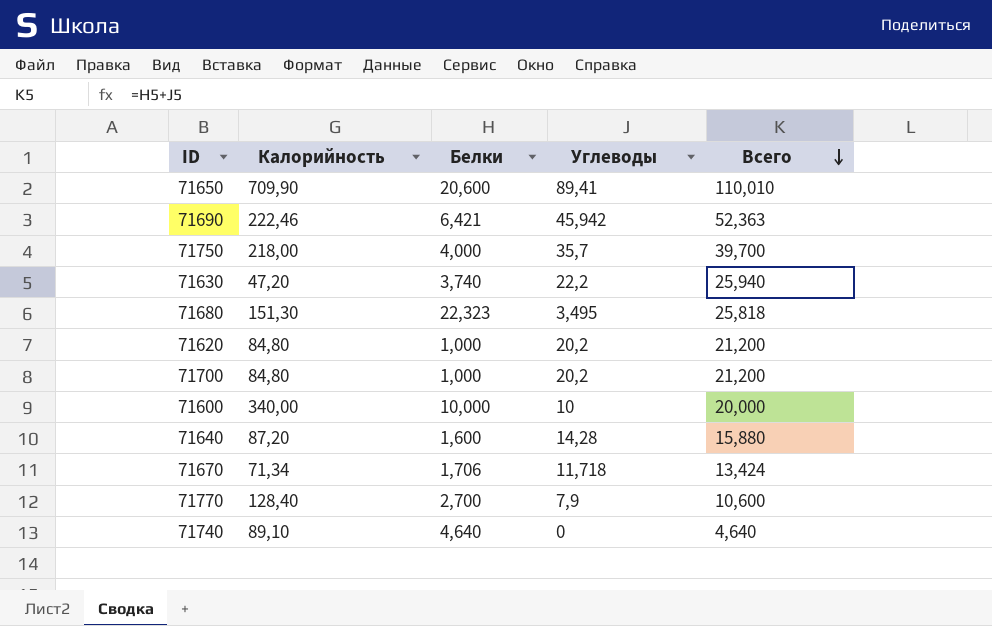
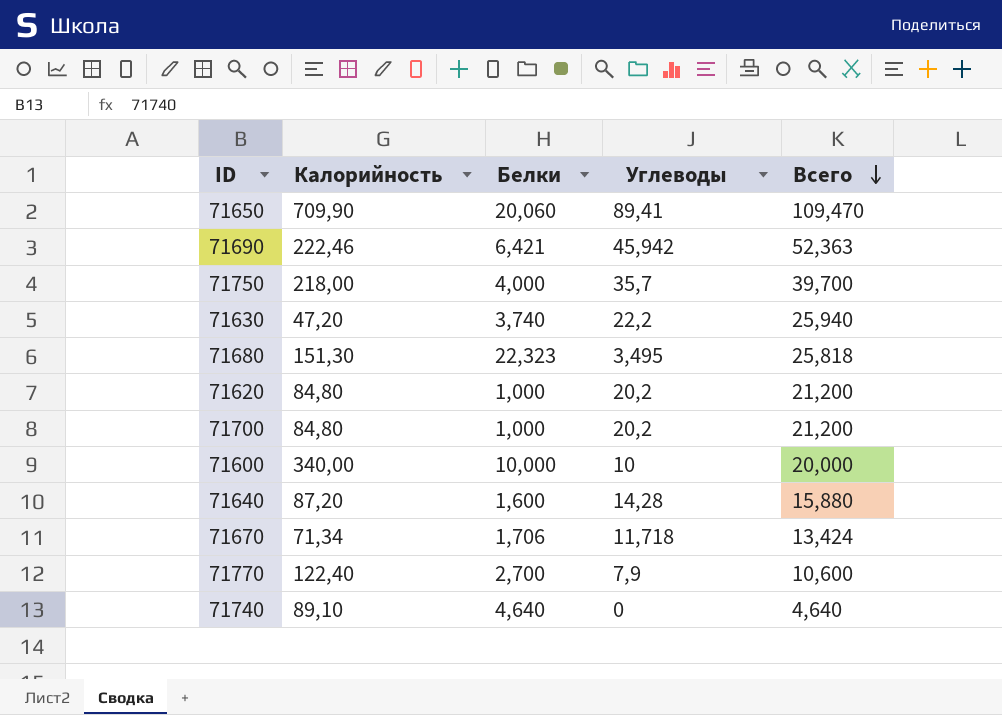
71650 | Белки: 20,600 -> 20,060
71650 | Всего: 110,010 -> 109,470
71770 | Калорийность: 128,40 -> 122,40

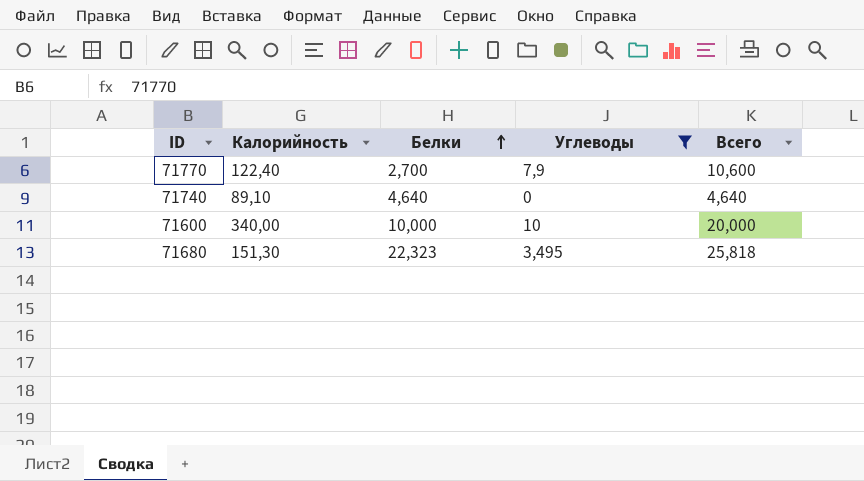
filter: none -> Углеводы <= 10
row order: Всего descending -> Белки ascending

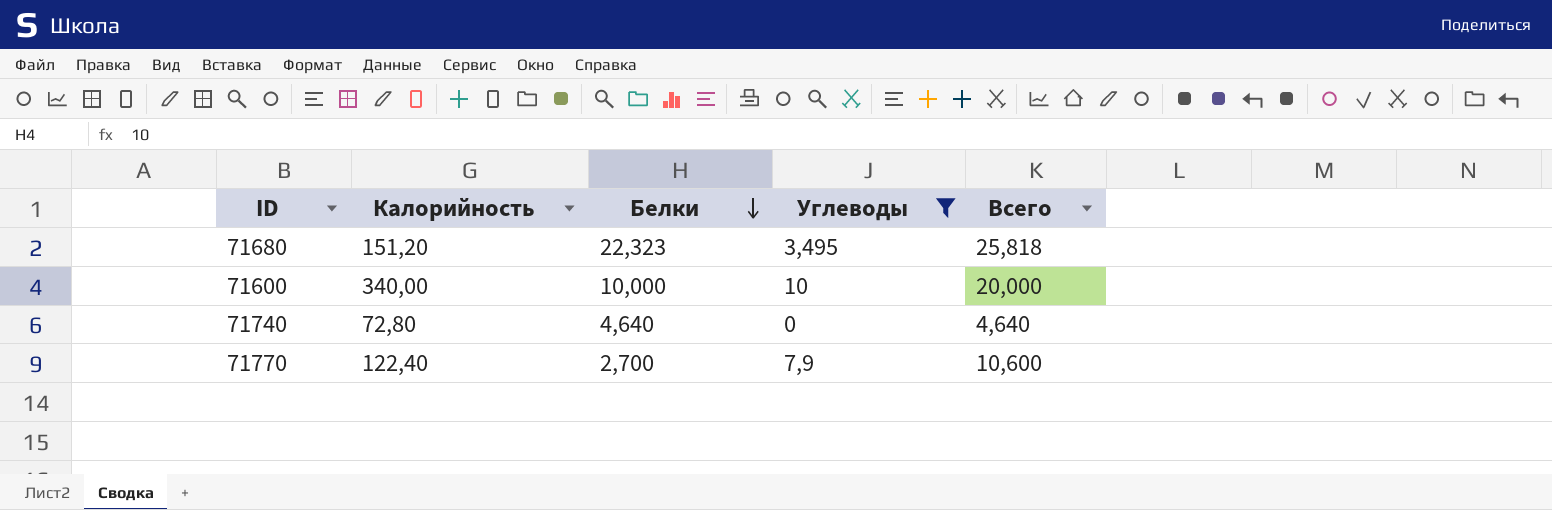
row order: Белки ascending -> Белки descending
71680 | Калорийность: 151,30 -> 151,20
71740 | Калорийность: 89,10 -> 72,80

